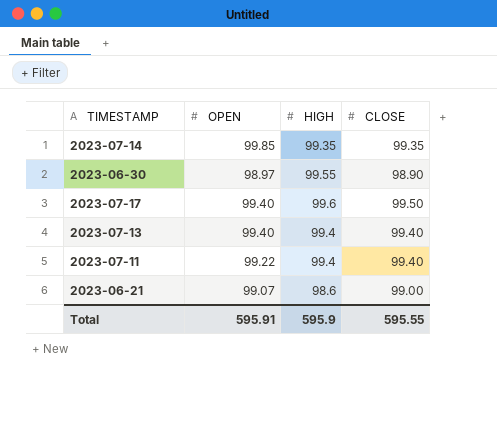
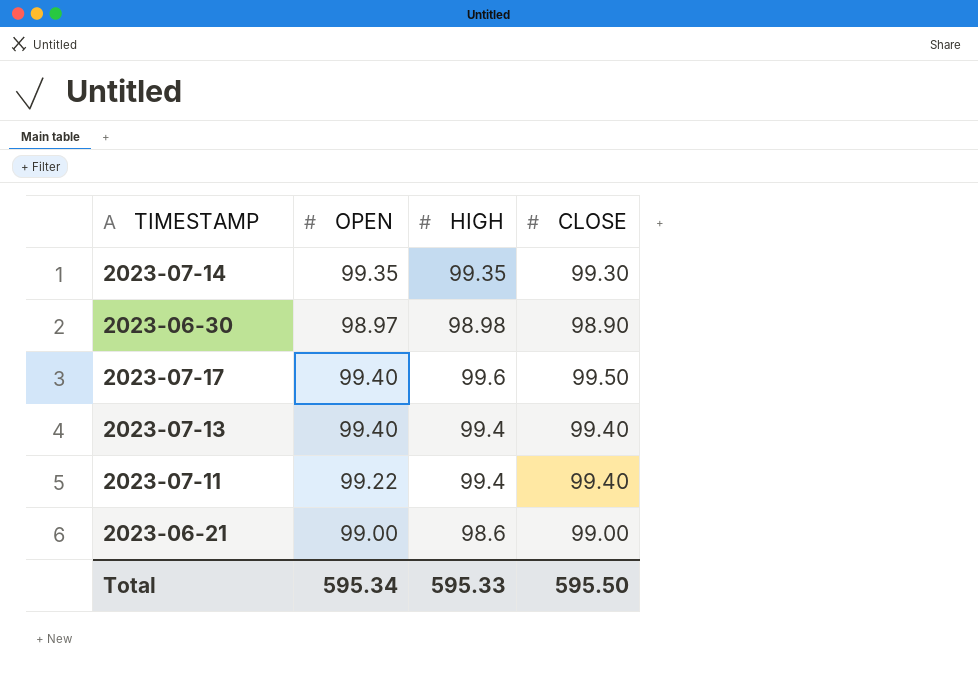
2023-07-14 | OPEN: 99.85 -> 99.35
2023-07-14 | CLOSE: 99.35 -> 99.30
2023-06-30 | HIGH: 99.55 -> 98.98
2023-06-21 | OPEN: 99.07 -> 99.00
Total | OPEN: 595.91 -> 595.34
Total | HIGH: 595.9 -> 595.33
Total | CLOSE: 595.55 -> 595.50

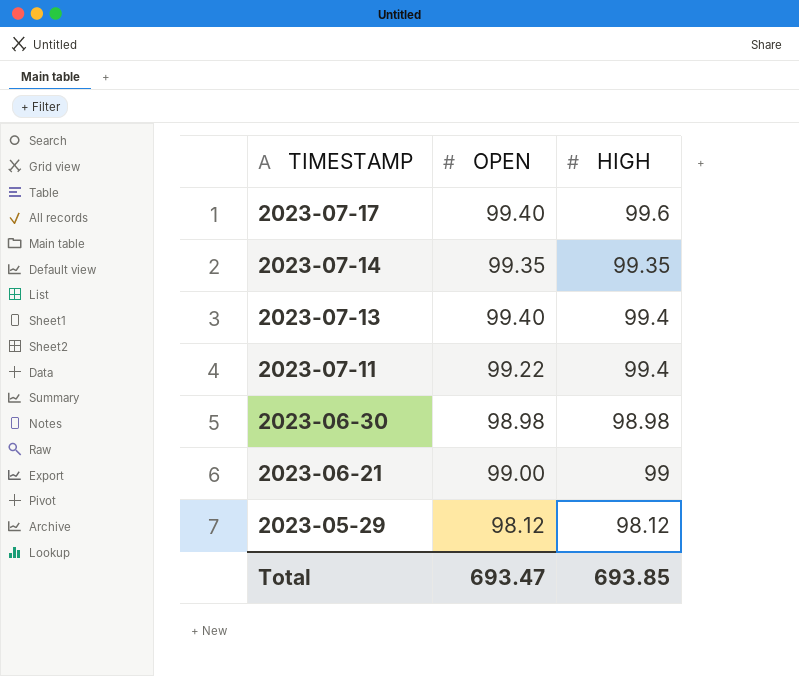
row order: none -> TIMESTAMP descending
column CLOSE | position: 4 -> none
2023-06-30 | OPEN: 98.97 -> 98.98
2023-06-21 | HIGH: 98.6 -> 99
row 2023-05-29: none -> 98.12 | 98.12
Total | OPEN: 595.34 -> 693.47
Total | HIGH: 595.33 -> 693.85

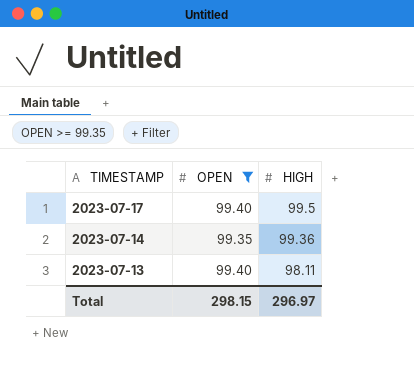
filter: none -> OPEN >= 99.35
2023-07-17 | HIGH: 99.6 -> 99.5
2023-07-14 | HIGH: 99.35 -> 99.36
2023-07-13 | HIGH: 99.4 -> 98.11
Total | OPEN: 693.47 -> 298.15
Total | HIGH: 693.85 -> 296.97

